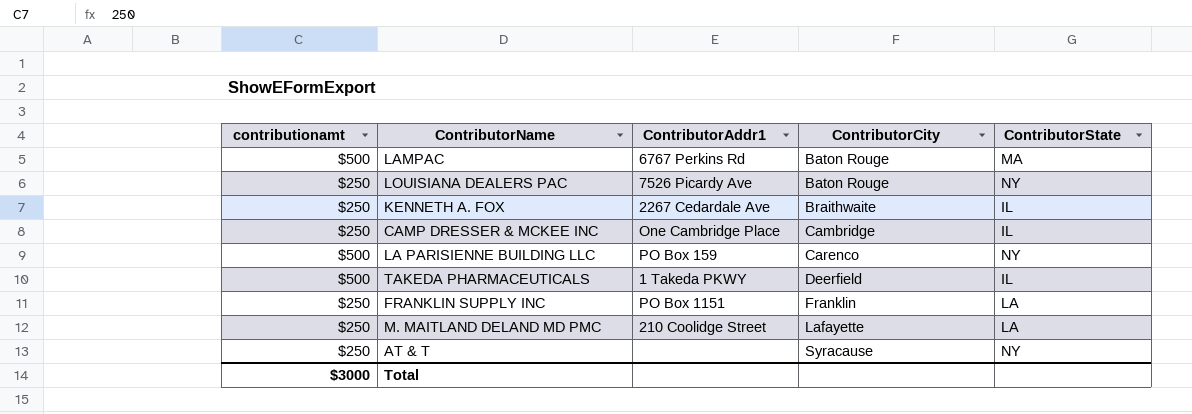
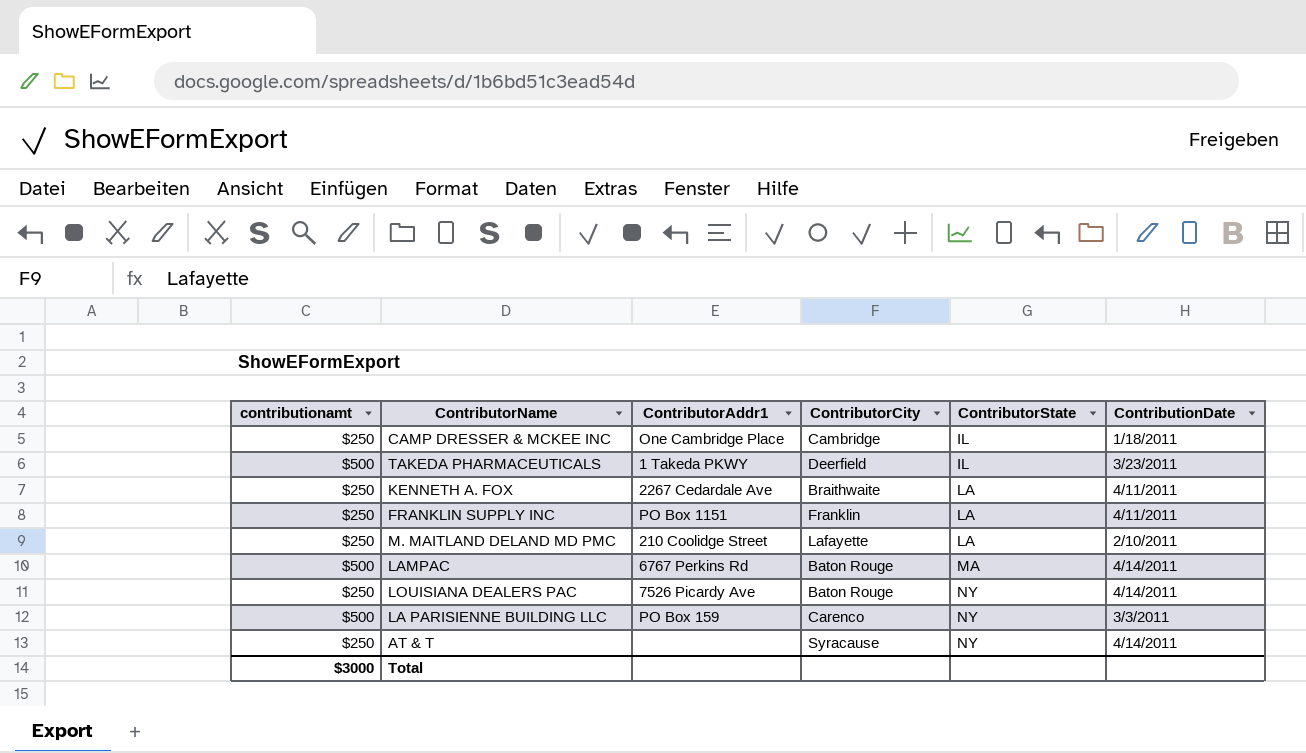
row order: ContributorCity ascending -> ContributorState ascending
column ContributionDate | position: none -> 6
KENNETH A. FOX | ContributorState: IL -> LA

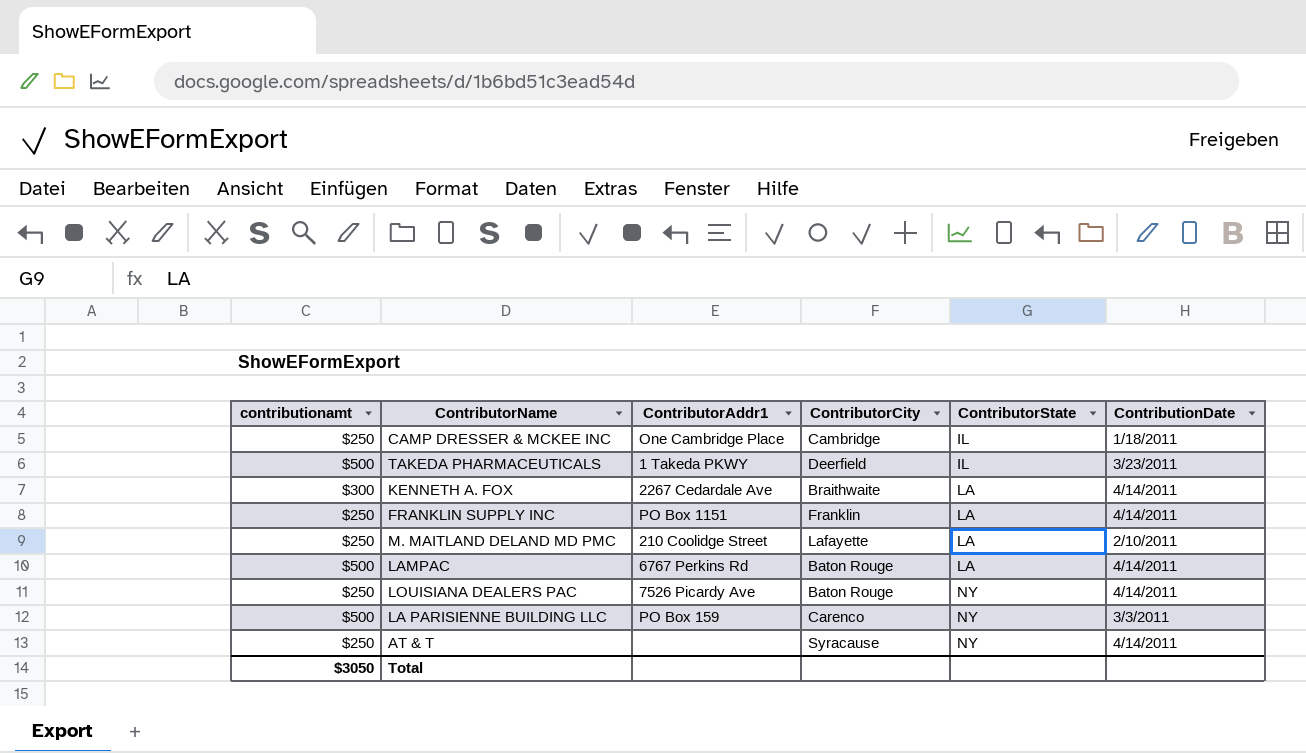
KENNETH A. FOX | contributionamt: $250 -> $300
KENNETH A. FOX | ContributionDate: 4/11/2011 -> 4/14/2011
FRANKLIN SUPPLY INC | ContributionDate: 4/11/2011 -> 4/14/2011
LAMPAC | ContributorState: MA -> LA
Total | contributionamt: $3000 -> $3050

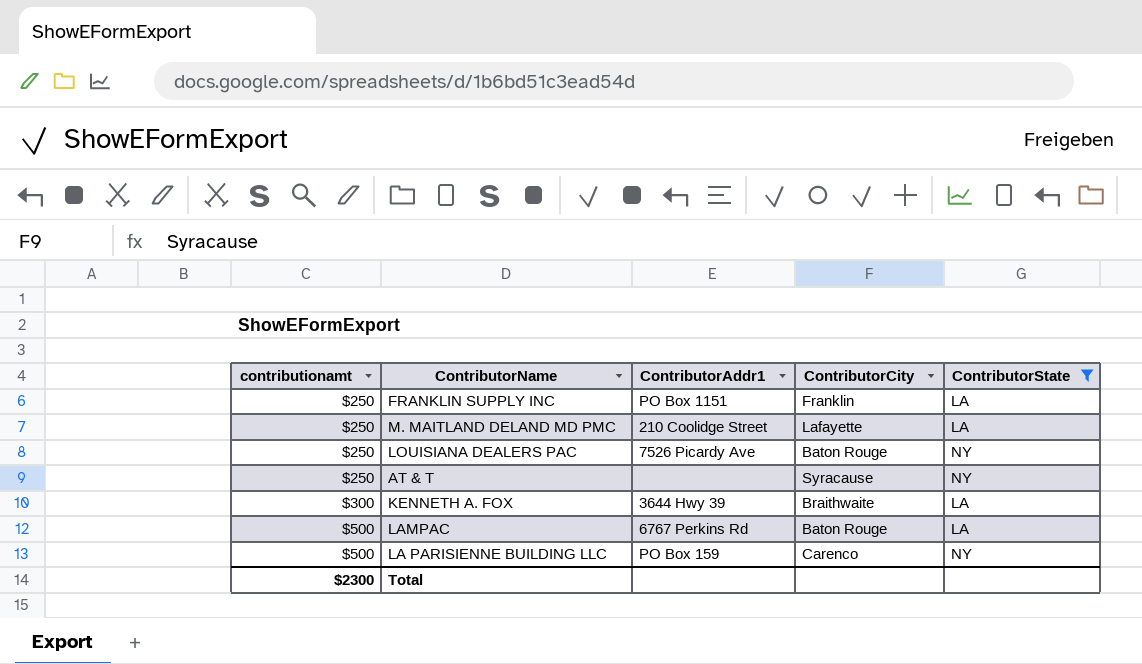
filter: none -> ContributorState != IL
row order: ContributorState ascending -> contributionamt ascending
column ContributionDate | position: 6 -> none
KENNETH A. FOX | ContributorAddr1: 2267 Cedardale Ave -> 3644 Hwy 39
Total | contributionamt: $3050 -> $2300

